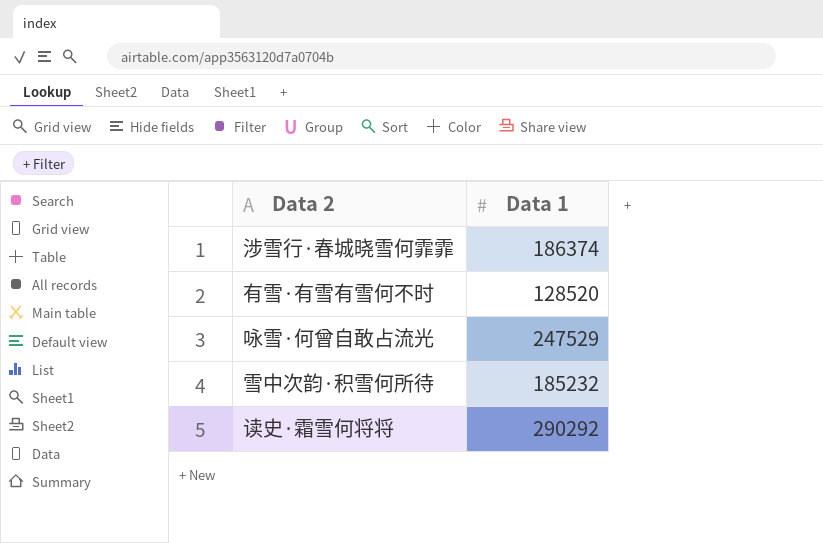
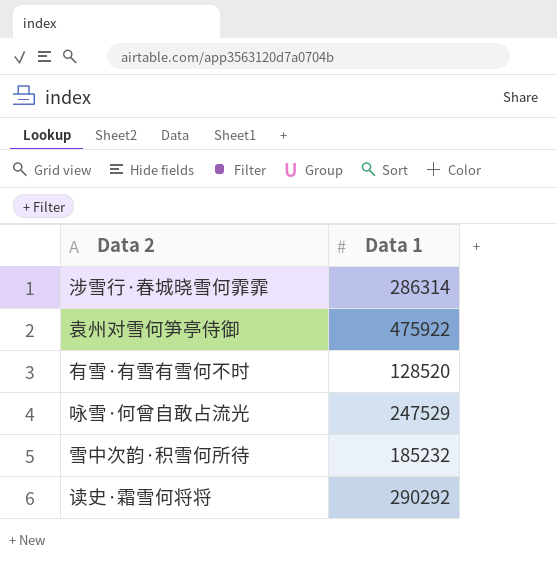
涉雪行·春城晓雪何霏霏 | Data 1: 186374 -> 286314
row 袁州对雪何笋亭侍御: none -> 475922

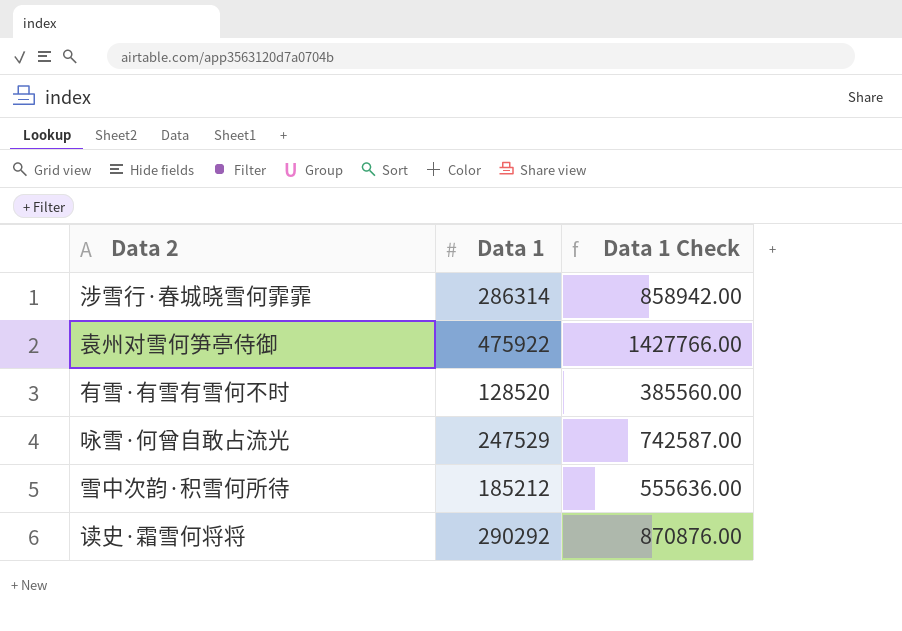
column Data 1 Check | formula: none -> [Data 1] * 3
雪中次韵·积雪何所待 | Data 1: 185232 -> 185212

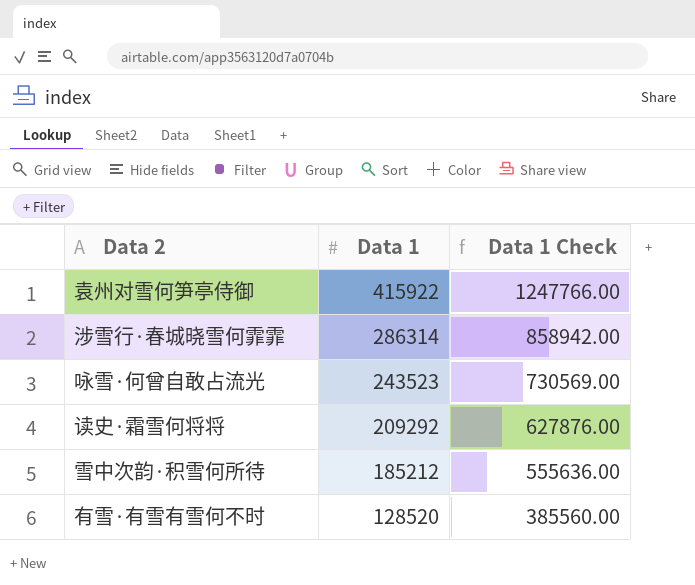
row order: none -> Data 1 descending
袁州对雪何笋亭侍御 | Data 1: 475922 -> 415922
袁州对雪何笋亭侍御 | Data 1 Check: 1427766.00 -> 1247766.00
咏雪·何曾自敢占流光 | Data 1: 247529 -> 243523
咏雪·何曾自敢占流光 | Data 1 Check: 742587.00 -> 730569.00
读史·霜雪何将将 | Data 1: 290292 -> 209292
读史·霜雪何将将 | Data 1 Check: 870876.00 -> 627876.00

